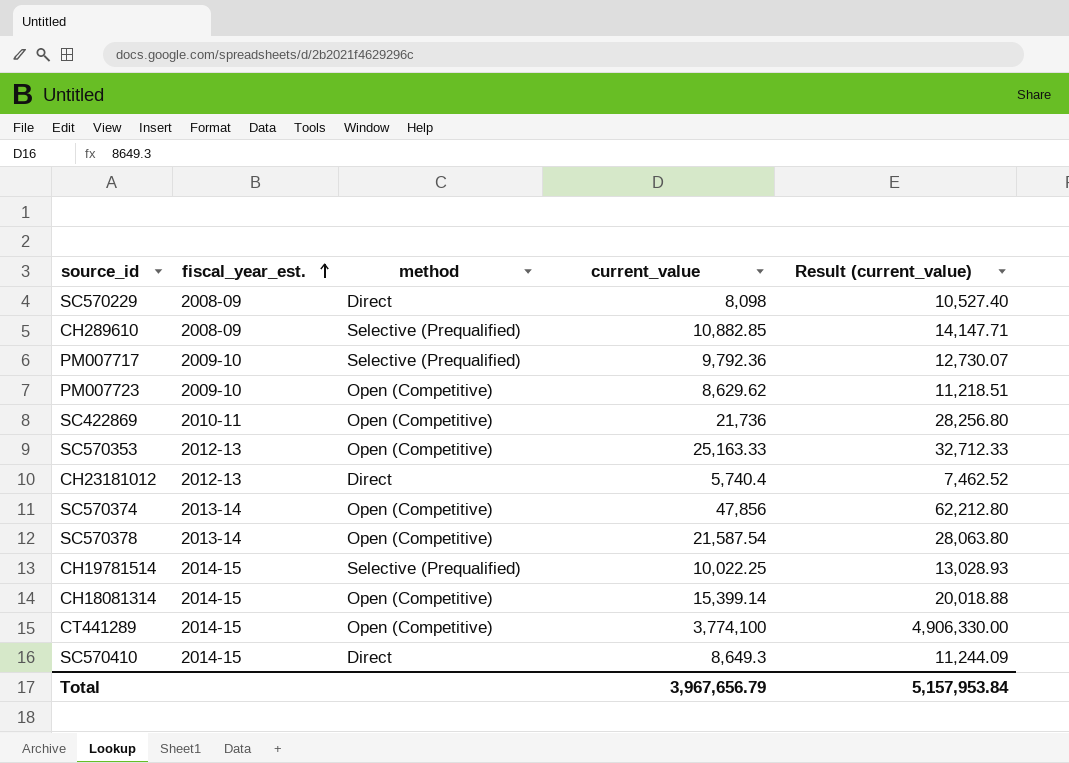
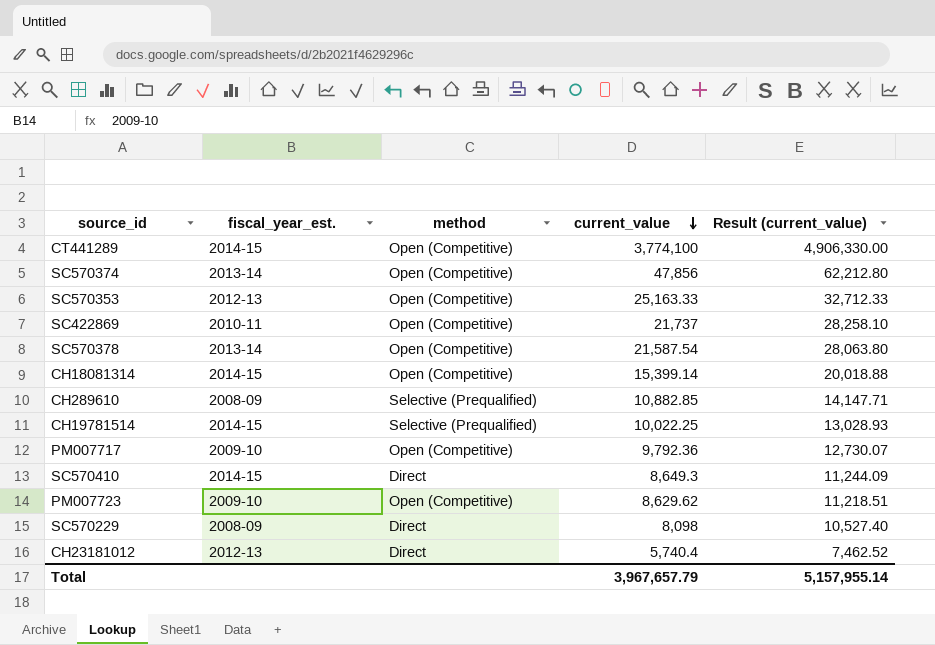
row order: fiscal_year_est. ascending -> current_value descending
SC422869 | current_value: 21,736 -> 21,737
SC422869 | Result (current_value): 28,256.80 -> 28,258.10
PM007717 | method: Selective (Prequalified) -> Open (Competitive)
Total | current_value: 3,967,656.79 -> 3,967,657.79
Total | Result (current_value): 5,157,953.84 -> 5,157,955.14

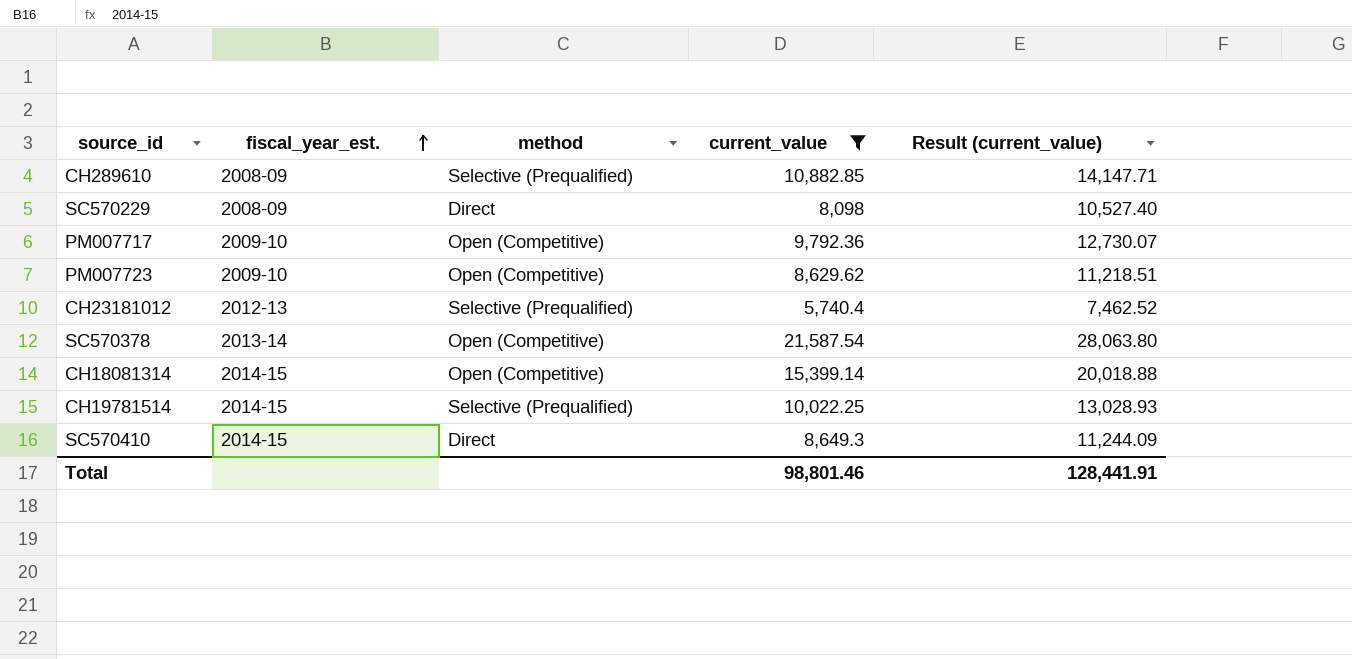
filter: none -> current_value <= 21,587.54
row order: current_value descending -> fiscal_year_est. ascending
CH23181012 | method: Direct -> Selective (Prequalified)
Total | current_value: 3,967,657.79 -> 98,801.46
Total | Result (current_value): 5,157,955.14 -> 128,441.91

